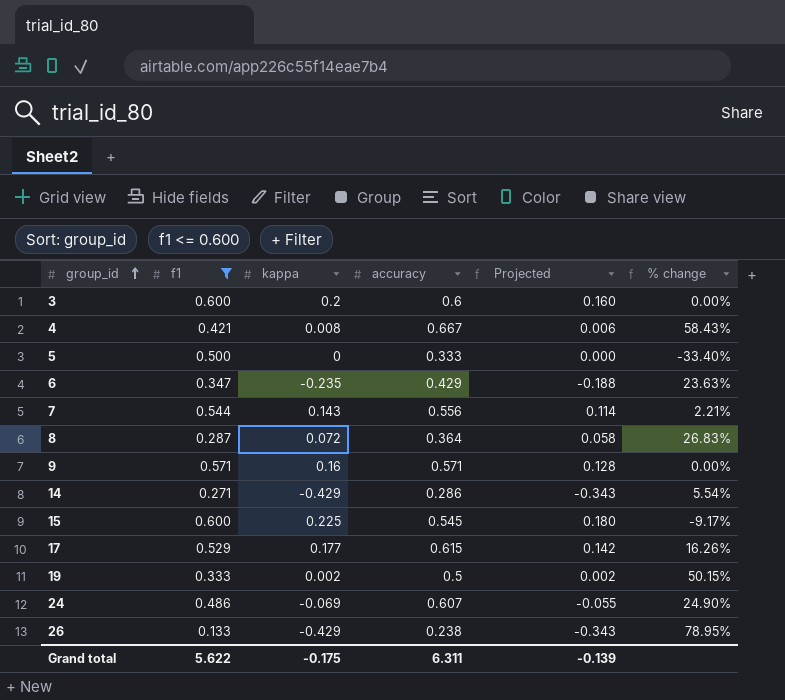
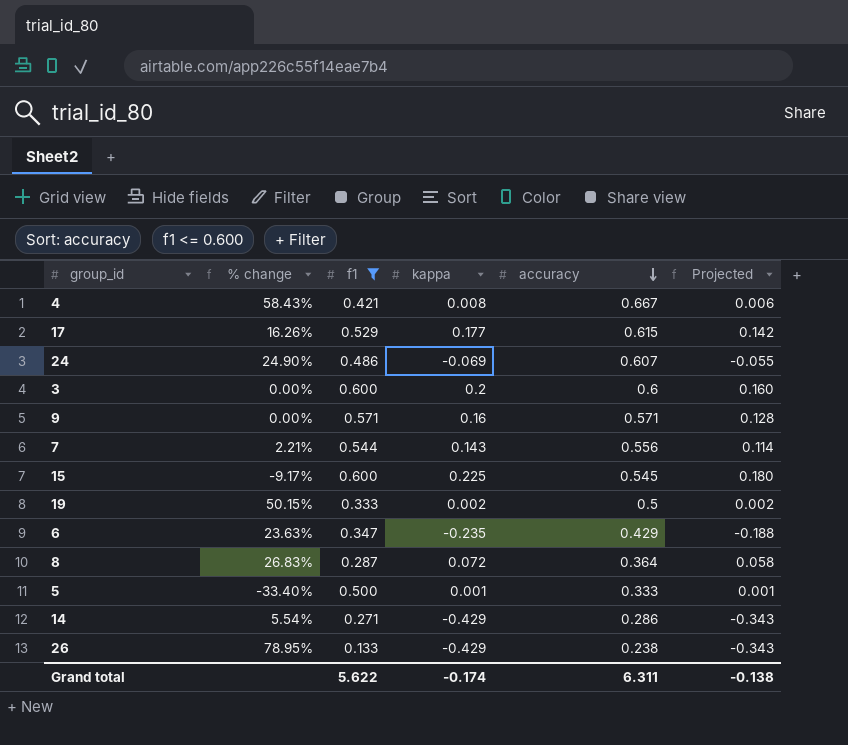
row order: group_id ascending -> accuracy descending
column % change | position: 6 -> 2
5 | kappa: 0 -> 0.001
5 | Projected: 0.000 -> 0.001
Grand total | kappa: -0.175 -> -0.174
Grand total | Projected: -0.139 -> -0.138

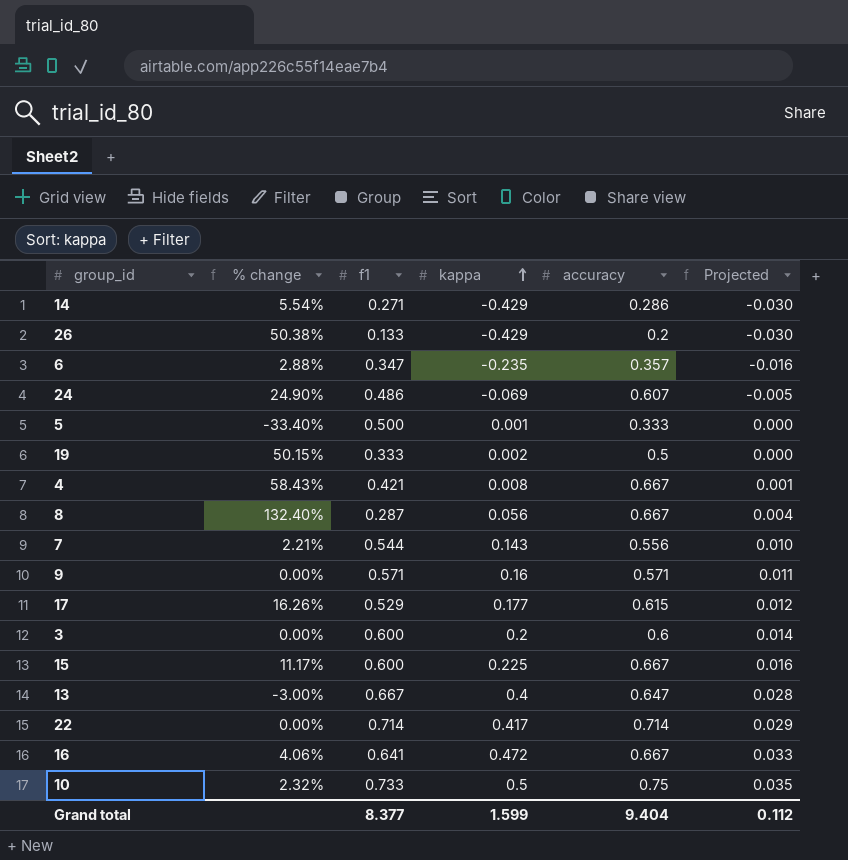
filter: f1 <= 0.600 -> none
row order: accuracy descending -> kappa ascending
column Projected | formula: [kappa] * 0.8 -> [kappa] * 0.07
26 | % change: 78.95% -> 50.38%
26 | accuracy: 0.238 -> 0.2
6 | % change: 23.63% -> 2.88%
6 | accuracy: 0.429 -> 0.357
8 | % change: 26.83% -> 132.40%
8 | kappa: 0.072 -> 0.056
8 | accuracy: 0.364 -> 0.667
15 | % change: -9.17% -> 11.17%
15 | accuracy: 0.545 -> 0.667
Grand total | f1: 5.622 -> 8.377
Grand total | kappa: -0.174 -> 1.599
Grand total | accuracy: 6.311 -> 9.404
Grand total | Projected: -0.138 -> 0.112

